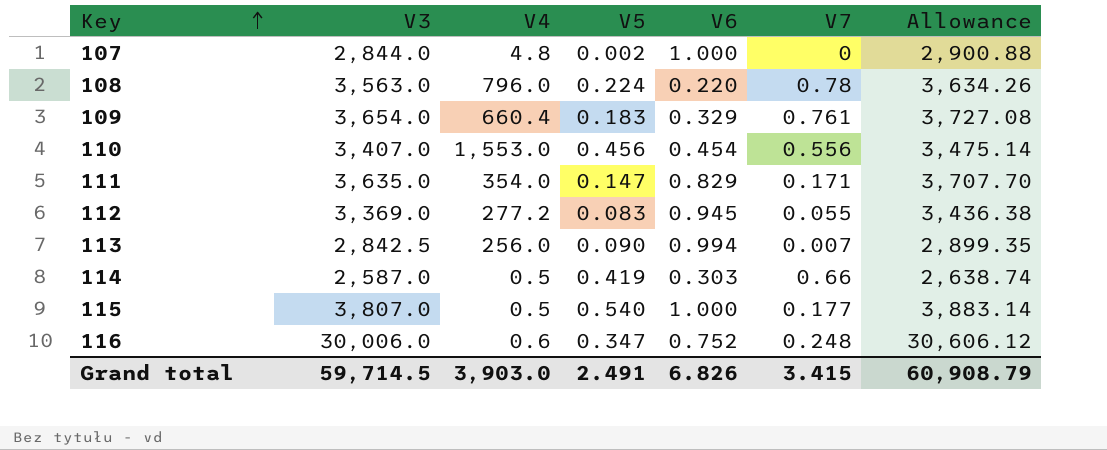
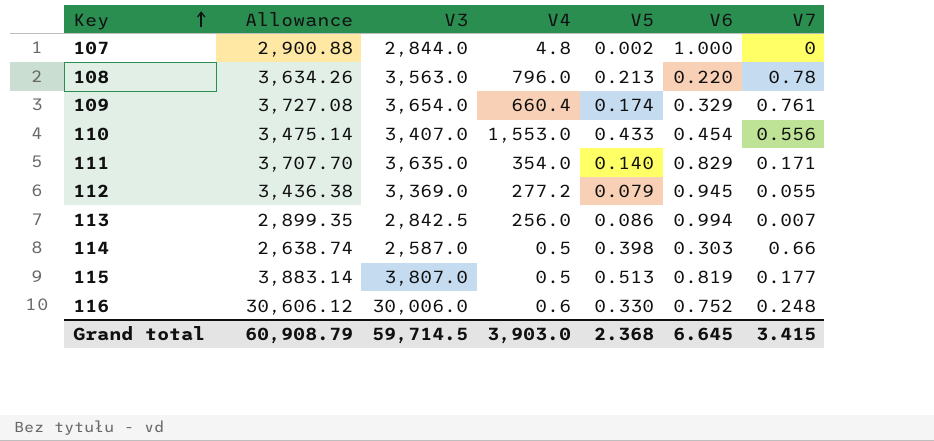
column Allowance | position: 7 -> 2
108 | V5: 0.224 -> 0.213
109 | V5: 0.183 -> 0.174
110 | V5: 0.456 -> 0.433
111 | V5: 0.147 -> 0.140
112 | V5: 0.083 -> 0.079
113 | V5: 0.090 -> 0.086
114 | V5: 0.419 -> 0.398
115 | V5: 0.540 -> 0.513
115 | V6: 1.000 -> 0.819
116 | V5: 0.347 -> 0.330
Grand total | V5: 2.491 -> 2.368
Grand total | V6: 6.826 -> 6.645

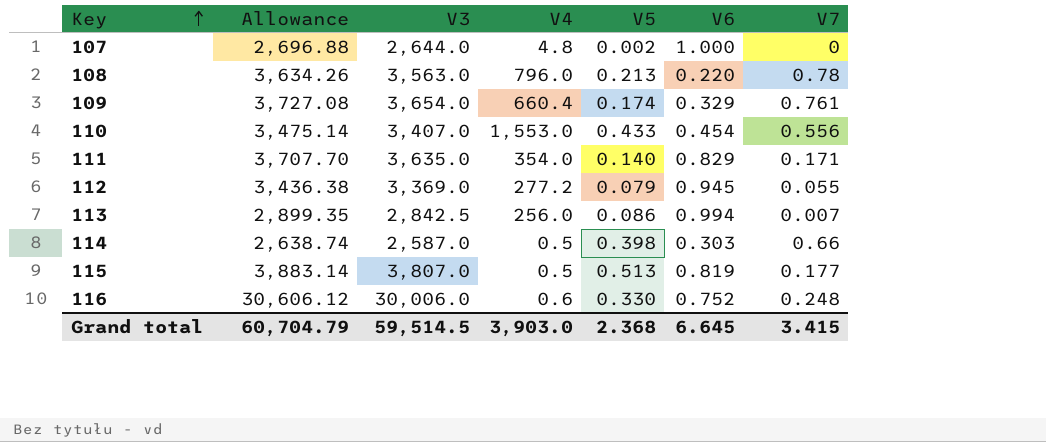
107 | Allowance: 2,900.88 -> 2,696.88
107 | V3: 2,844.0 -> 2,644.0
Grand total | Allowance: 60,908.79 -> 60,704.79
Grand total | V3: 59,714.5 -> 59,514.5

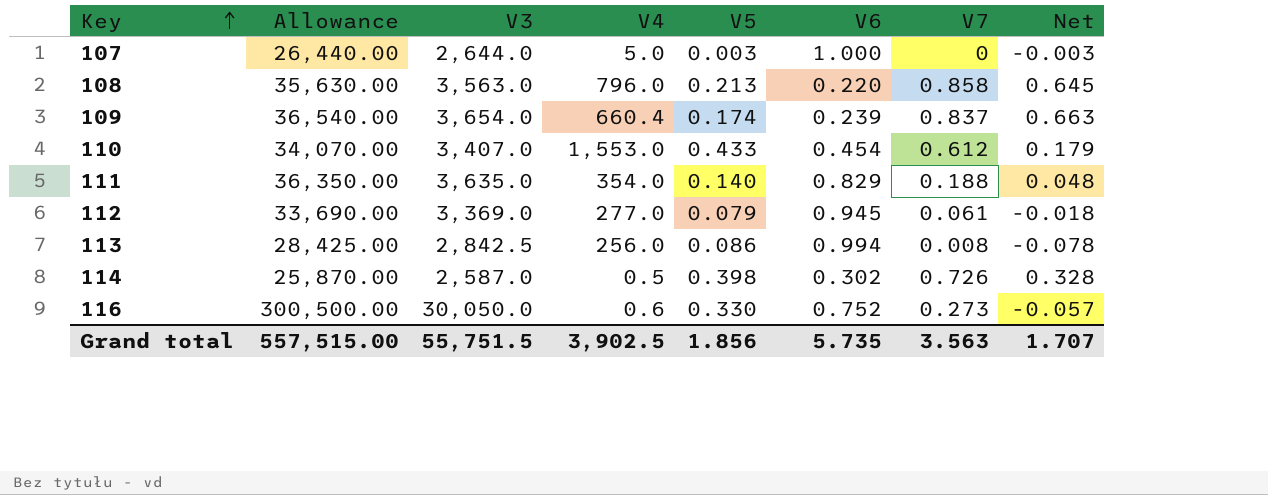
column Allowance | formula: [V3] * 1.02 -> [V3] * 10
column Net | formula: none -> [V7] - [V5]
row 115: 3,883.14 | 3,807.0 | 0.5 | 0.513 | 0.819 | 0.177 -> none
107 | V4: 4.8 -> 5.0
107 | V5: 0.002 -> 0.003
108 | V7: 0.78 -> 0.858
109 | V6: 0.329 -> 0.239
109 | V7: 0.761 -> 0.837
110 | V7: 0.556 -> 0.612
111 | V7: 0.171 -> 0.188
112 | V4: 277.2 -> 277.0
112 | V7: 0.055 -> 0.061
113 | V7: 0.007 -> 0.008
114 | V6: 0.303 -> 0.302
114 | V7: 0.66 -> 0.726
116 | V3: 30,006.0 -> 30,050.0
116 | V7: 0.248 -> 0.273
Grand total | Allowance: 60,704.79 -> 557,515.00
Grand total | V3: 59,514.5 -> 55,751.5
Grand total | V4: 3,903.0 -> 3,902.5
Grand total | V5: 2.368 -> 1.856
Grand total | V6: 6.645 -> 5.735
Grand total | V7: 3.415 -> 3.563

